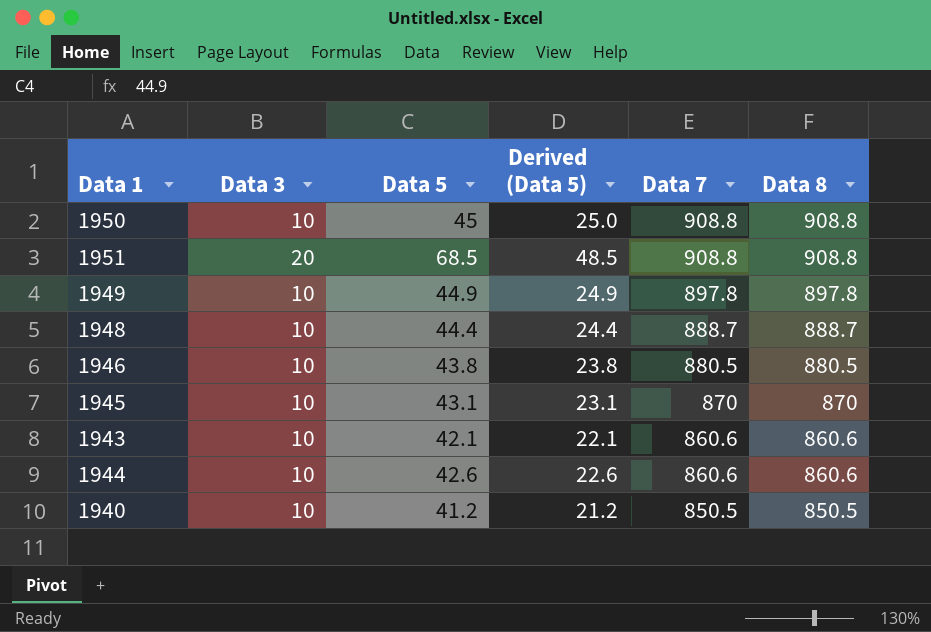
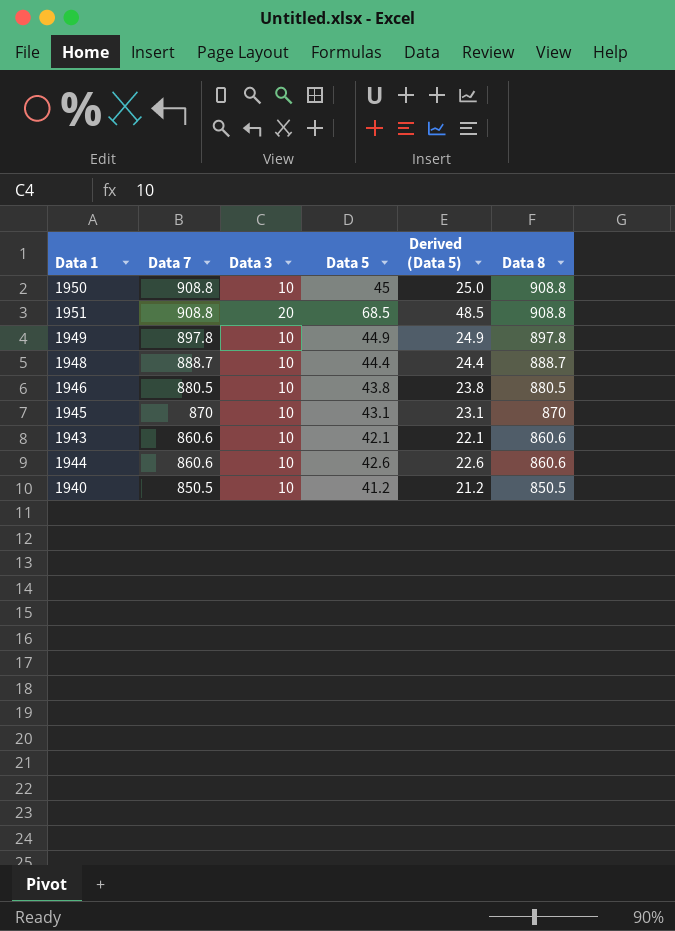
column Data 7 | position: 5 -> 2

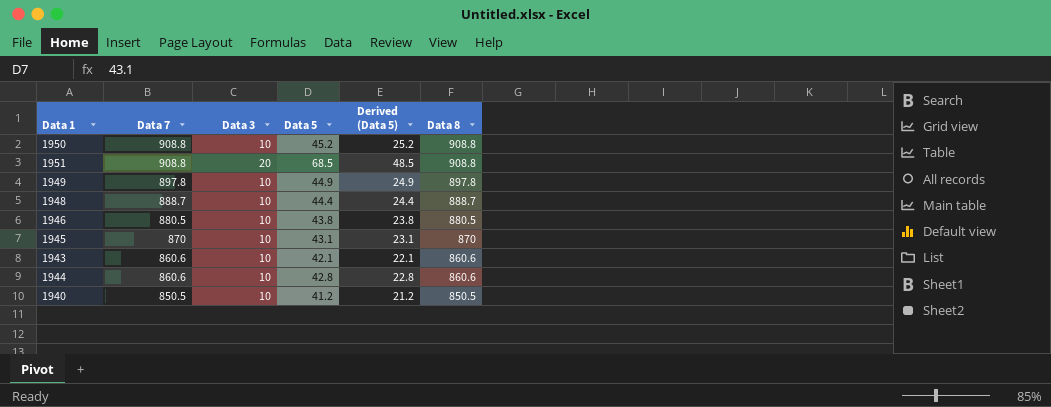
1950 | Data 5: 45 -> 45.2
1950 | Derived (Data 5): 25.0 -> 25.2
1944 | Data 5: 42.6 -> 42.8
1944 | Derived (Data 5): 22.6 -> 22.8

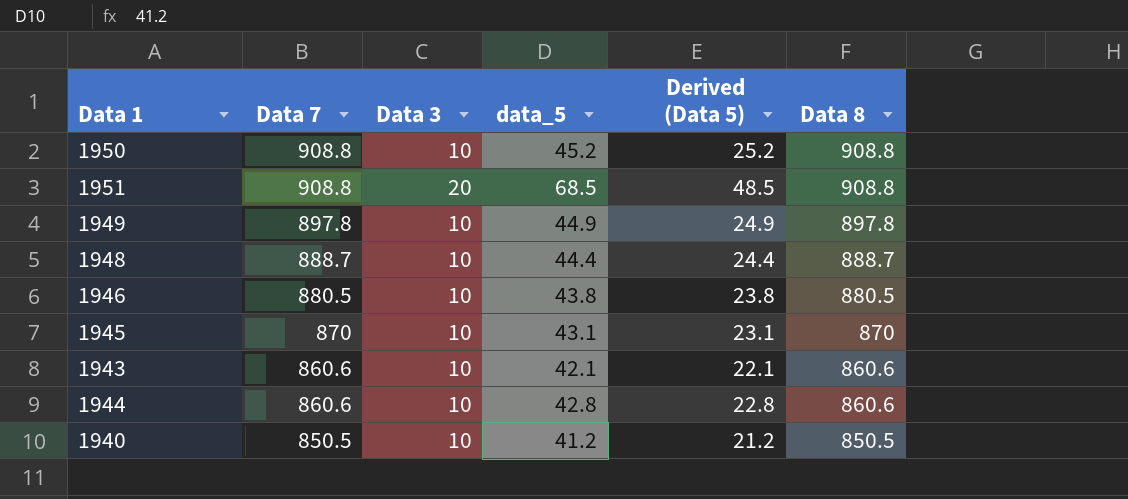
column name: Data 5 -> data_5

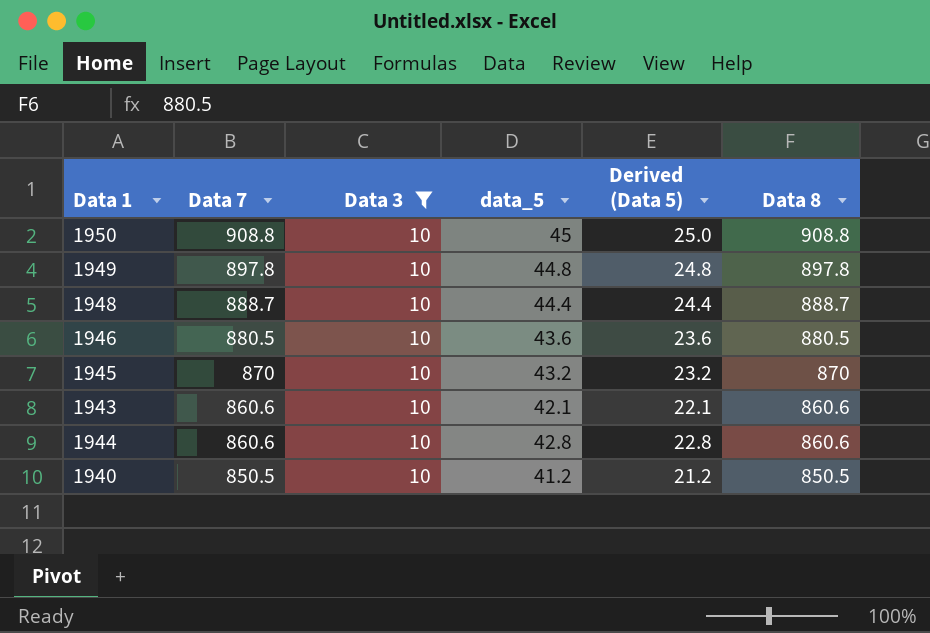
filter: none -> Data 3 = 10
1950 | data_5: 45.2 -> 45
1950 | Derived (Data 5): 25.2 -> 25.0
1949 | data_5: 44.9 -> 44.8
1949 | Derived (Data 5): 24.9 -> 24.8
1946 | data_5: 43.8 -> 43.6
1946 | Derived (Data 5): 23.8 -> 23.6
1945 | data_5: 43.1 -> 43.2
1945 | Derived (Data 5): 23.1 -> 23.2

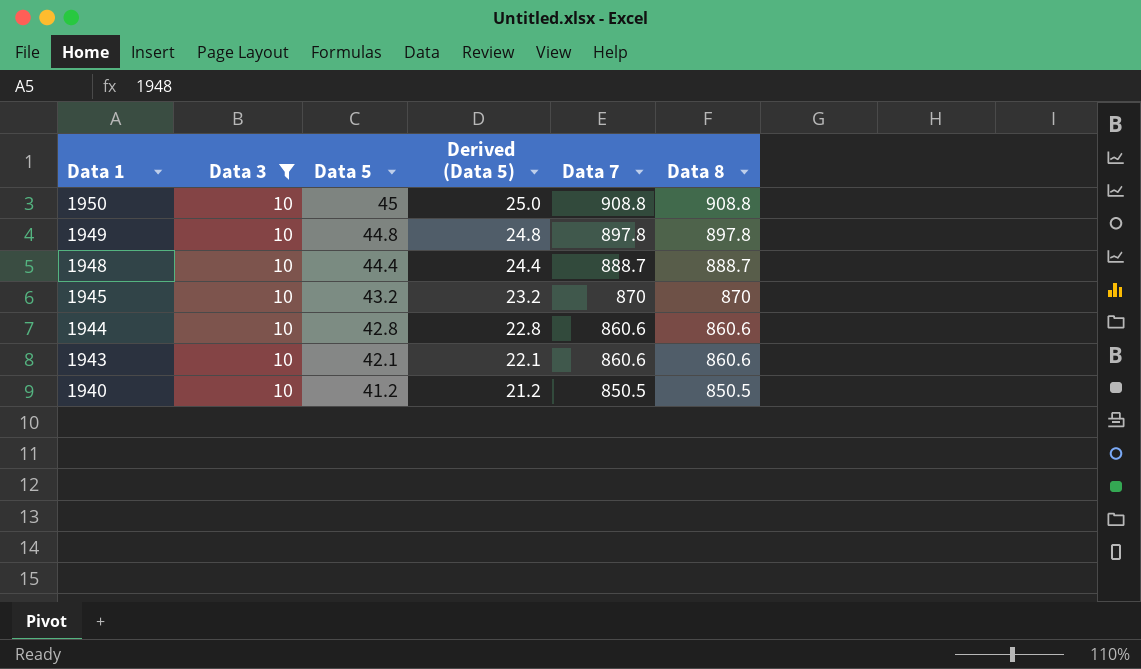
row order: Data 7 descending -> Data 1 descending
column name: data_5 -> Data 5
column Data 7 | position: 2 -> 5
row 1946: 880.5 | 10 | 43.6 | 23.6 | 880.5 -> none

